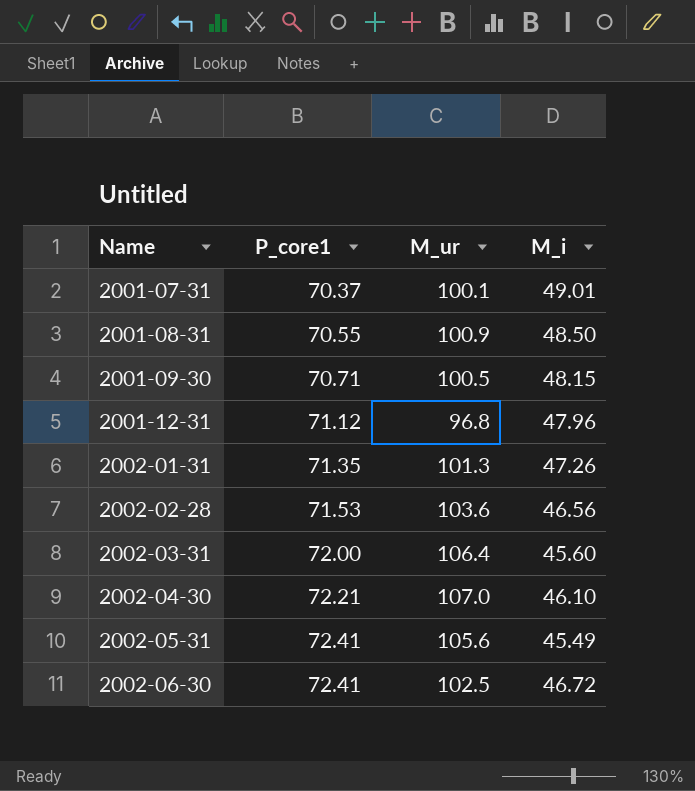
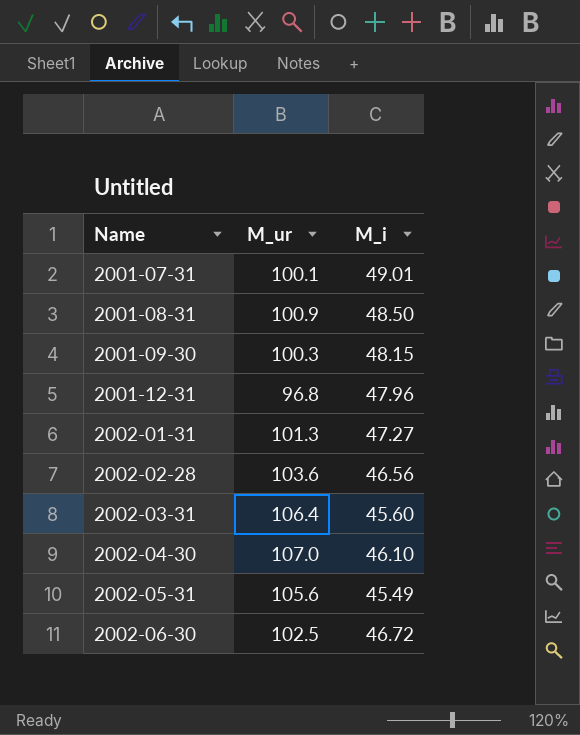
column P_core1 | position: 2 -> none
2001-09-30 | M_ur: 100.5 -> 100.3
2002-01-31 | M_i: 47.26 -> 47.27

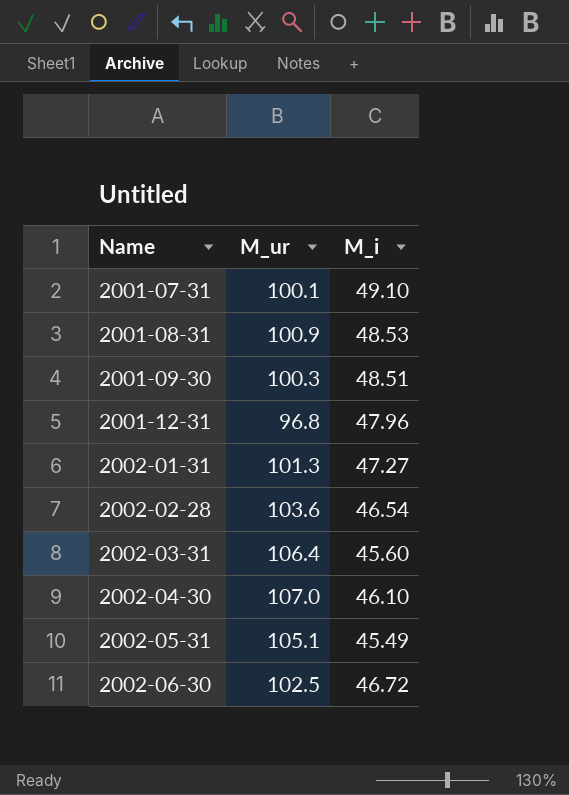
2001-07-31 | M_i: 49.01 -> 49.10
2001-08-31 | M_i: 48.50 -> 48.53
2001-09-30 | M_i: 48.15 -> 48.51
2002-02-28 | M_i: 46.56 -> 46.54
2002-05-31 | M_ur: 105.6 -> 105.1

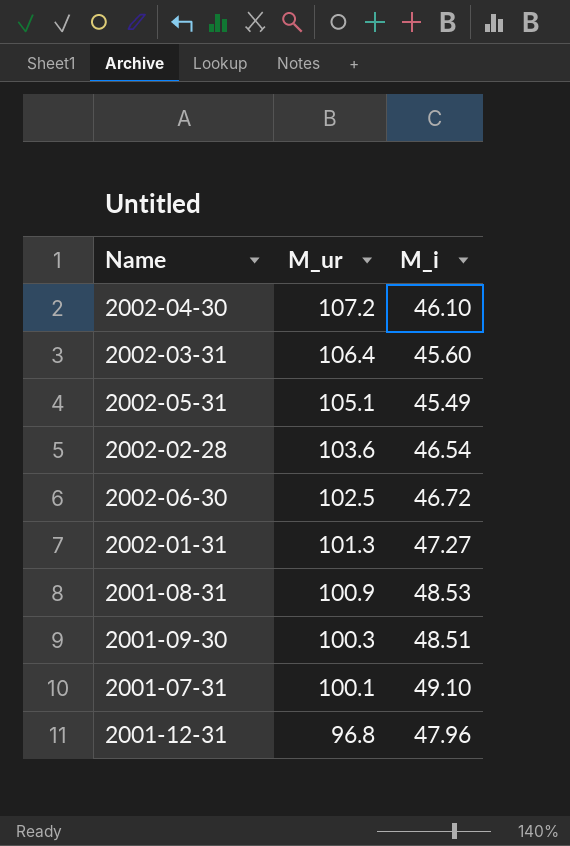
row order: Name ascending -> M_ur descending
2002-04-30 | M_ur: 107.0 -> 107.2

